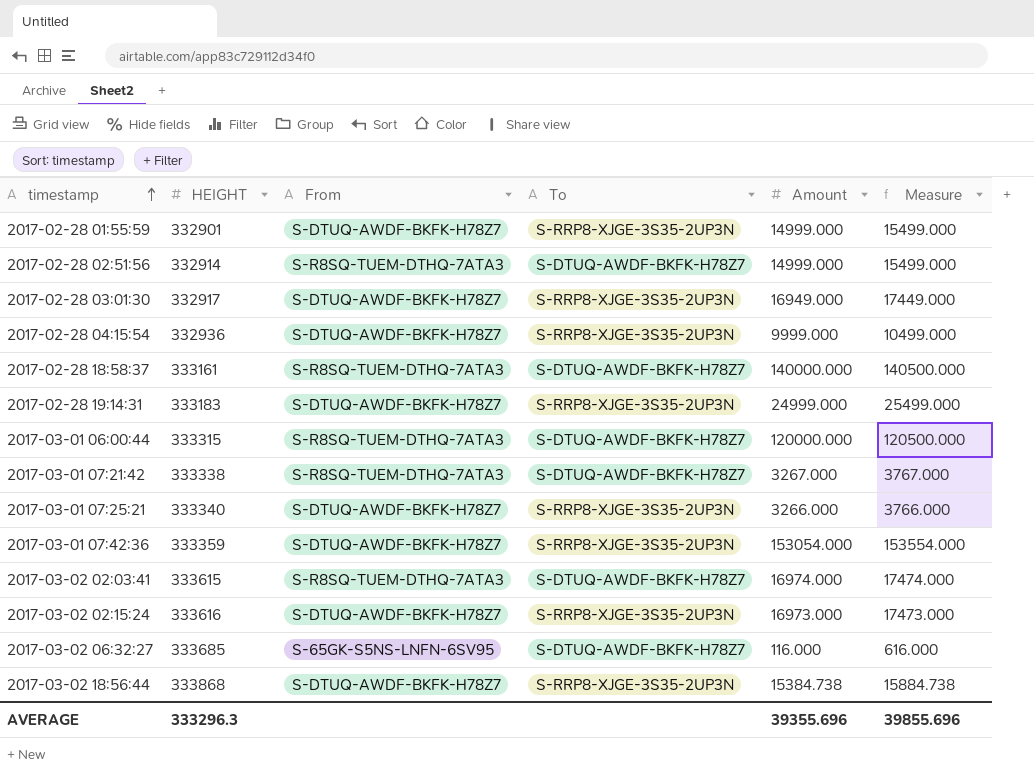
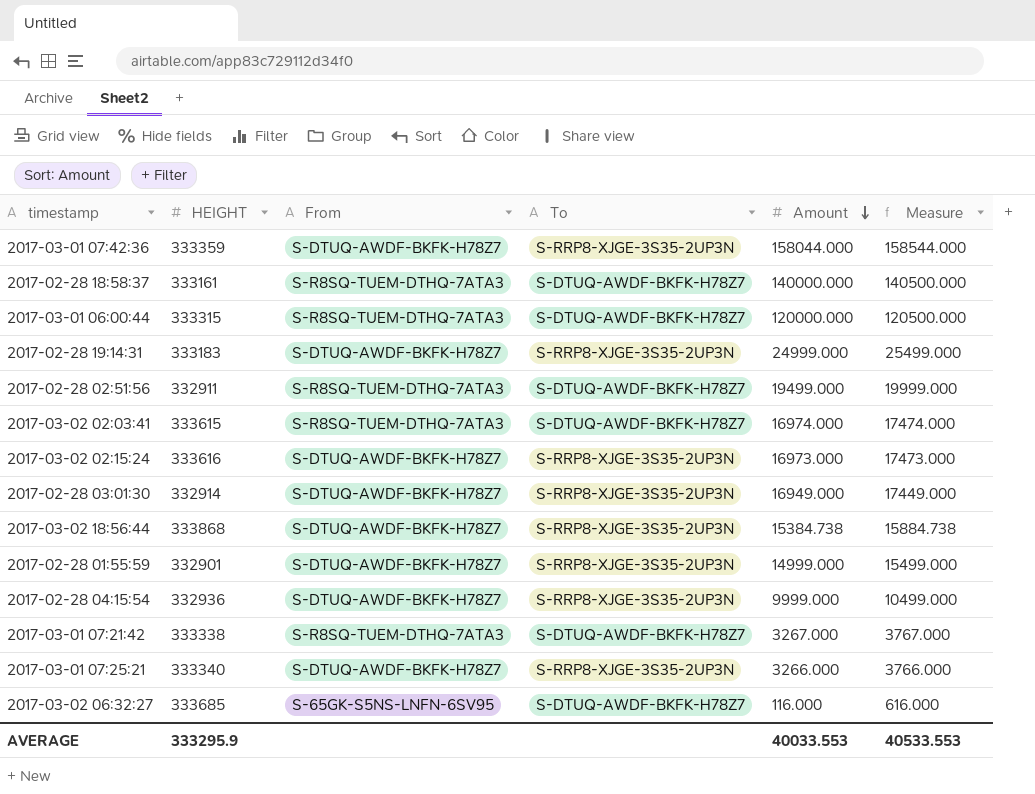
row order: timestamp ascending -> Amount descending
2017-03-01 07:42:36 | Amount: 153054.000 -> 158044.000
2017-03-01 07:42:36 | Measure: 153554.000 -> 158544.000
2017-02-28 02:51:56 | HEIGHT: 332914 -> 332911
2017-02-28 02:51:56 | Amount: 14999.000 -> 19499.000
2017-02-28 02:51:56 | Measure: 15499.000 -> 19999.000
2017-02-28 03:01:30 | HEIGHT: 332917 -> 332914
AVERAGE | HEIGHT: 333296.3 -> 333295.9
AVERAGE | Amount: 39355.696 -> 40033.553
AVERAGE | Measure: 39855.696 -> 40533.553

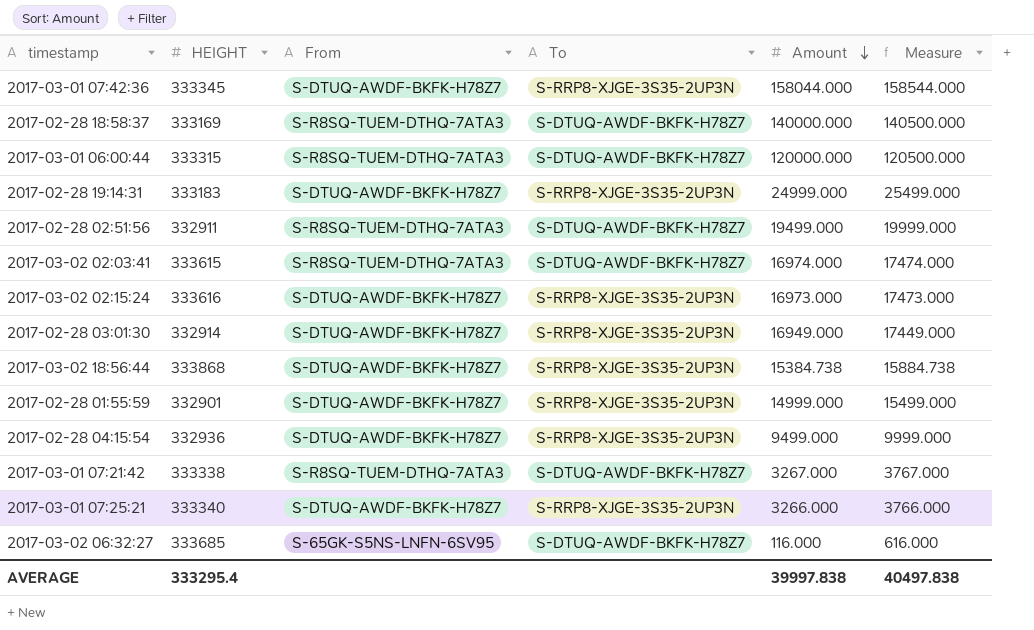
2017-03-01 07:42:36 | HEIGHT: 333359 -> 333345
2017-02-28 18:58:37 | HEIGHT: 333161 -> 333169
2017-02-28 04:15:54 | Amount: 9999.000 -> 9499.000
2017-02-28 04:15:54 | Measure: 10499.000 -> 9999.000
AVERAGE | HEIGHT: 333295.9 -> 333295.4
AVERAGE | Amount: 40033.553 -> 39997.838
AVERAGE | Measure: 40533.553 -> 40497.838

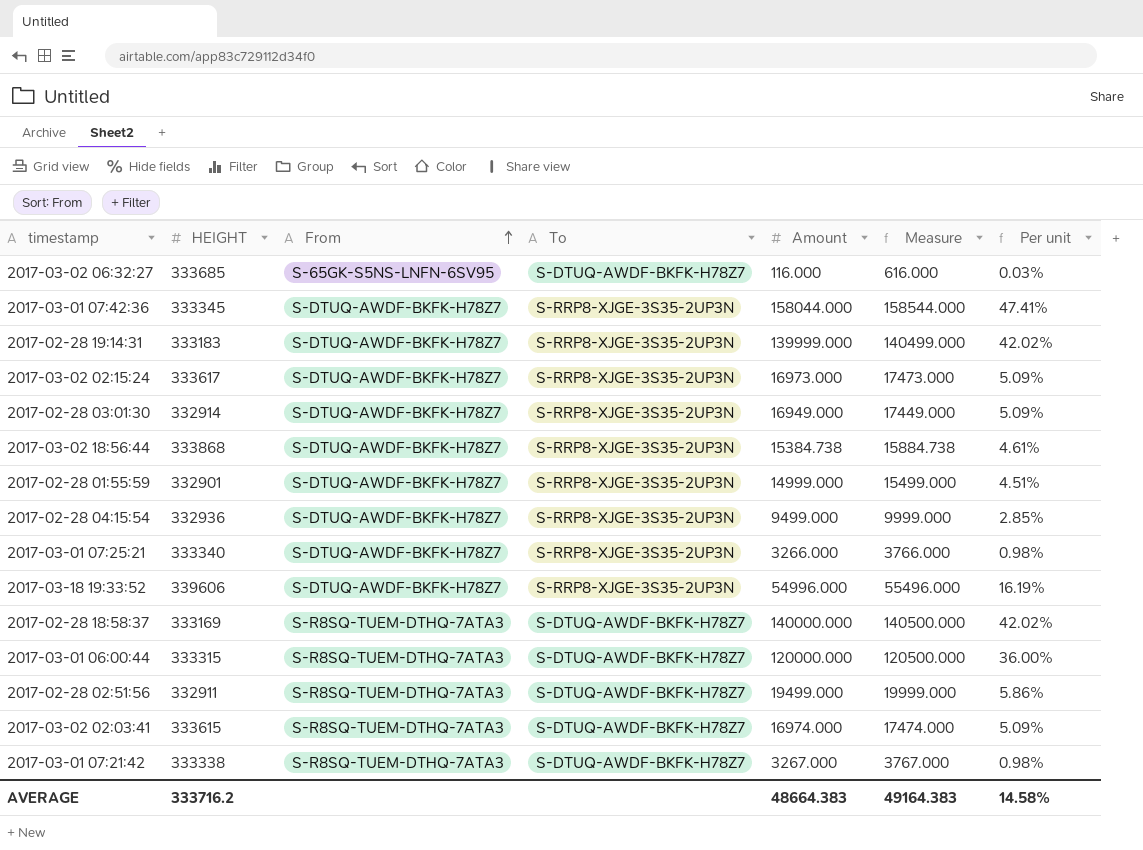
row order: Amount descending -> From ascending
column Per unit | formula: none -> [Amount] / [HEIGHT]
2017-02-28 19:14:31 | Amount: 24999.000 -> 139999.000
2017-02-28 19:14:31 | Measure: 25499.000 -> 140499.000
2017-03-02 02:15:24 | HEIGHT: 333616 -> 333617
row 2017-03-18 19:33:52: none -> 339606 | S-DTUQ-AWDF-BKFK-H78Z7 | S-RRP8-XJGE-3S35-2UP3N | 54996.000 | 55496.000 | 16.19%
AVERAGE | HEIGHT: 333295.4 -> 333716.2
AVERAGE | Amount: 39997.838 -> 48664.383
AVERAGE | Measure: 40497.838 -> 49164.383

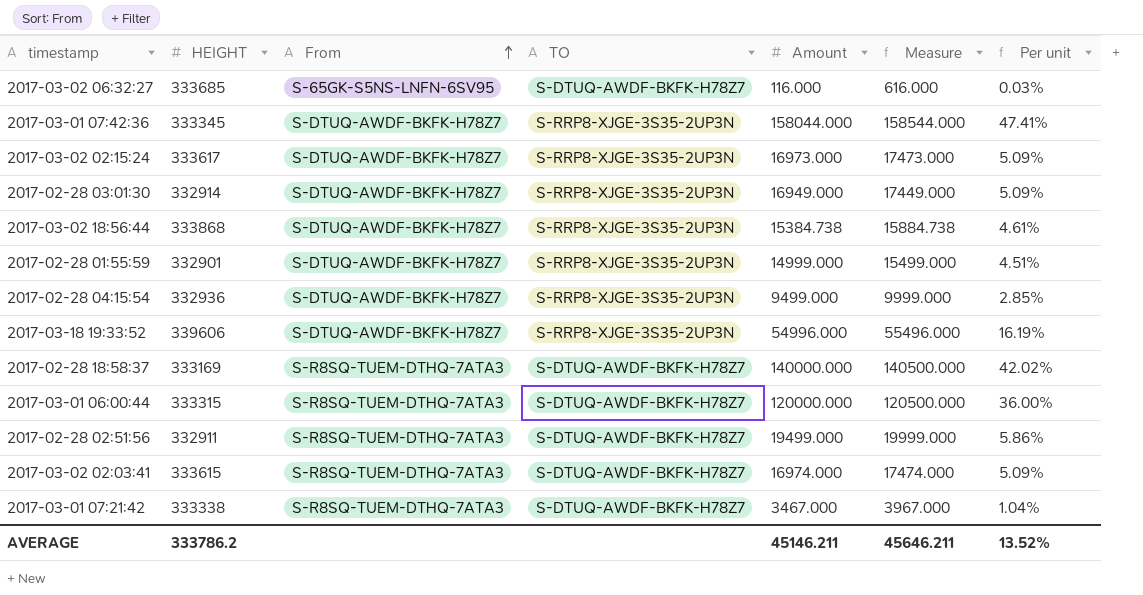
column name: To -> TO
row 2017-02-28 19:14:31: 333183 | S-DTUQ-AWDF-BKFK-H78Z7 | S-RRP8-XJGE-3S35-2UP3N | 139999.000 | 140499.000 | 42.02% -> none
row 2017-03-01 07:25:21: 333340 | S-DTUQ-AWDF-BKFK-H78Z7 | S-RRP8-XJGE-3S35-2UP3N | 3266.000 | 3766.000 | 0.98% -> none
2017-03-01 07:21:42 | Amount: 3267.000 -> 3467.000
2017-03-01 07:21:42 | Measure: 3767.000 -> 3967.000
2017-03-01 07:21:42 | Per unit: 0.98% -> 1.04%
AVERAGE | HEIGHT: 333716.2 -> 333786.2
AVERAGE | Amount: 48664.383 -> 45146.211
AVERAGE | Measure: 49164.383 -> 45646.211
AVERAGE | Per unit: 14.58% -> 13.52%

